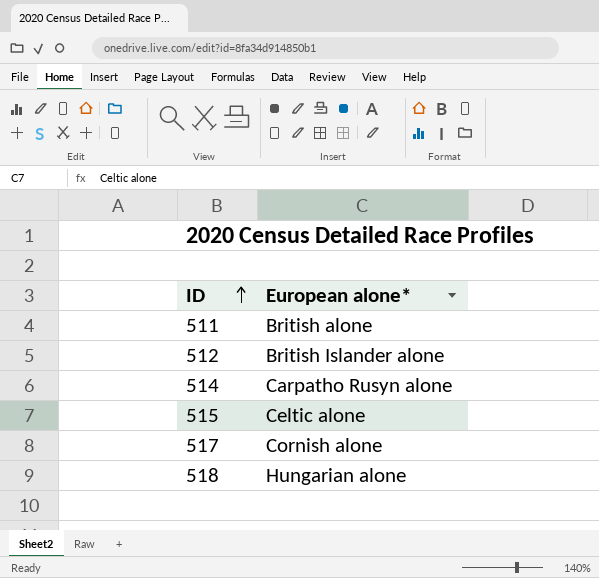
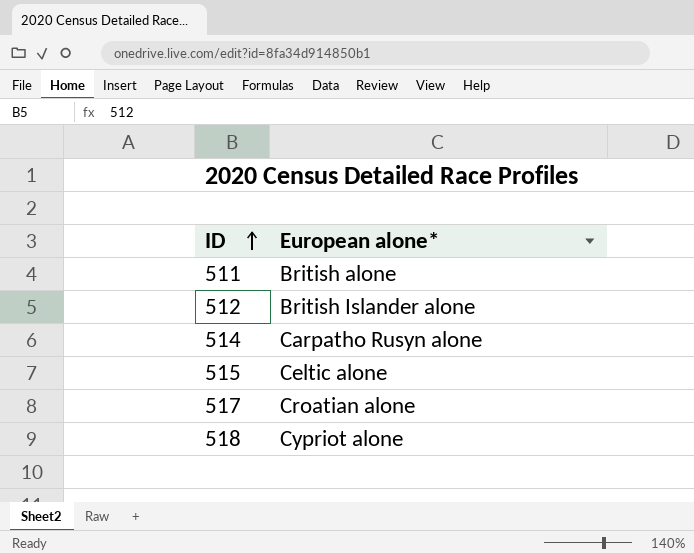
517 | European alone*: Cornish alone -> Croatian alone
518 | European alone*: Hungarian alone -> Cypriot alone

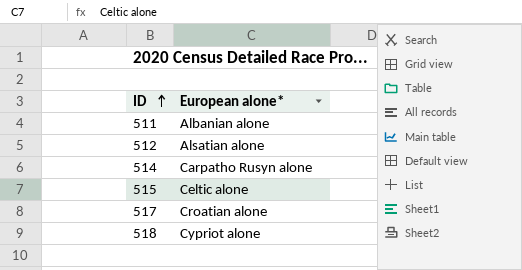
511 | European alone*: British alone -> Albanian alone
512 | European alone*: British Islander alone -> Alsatian alone

